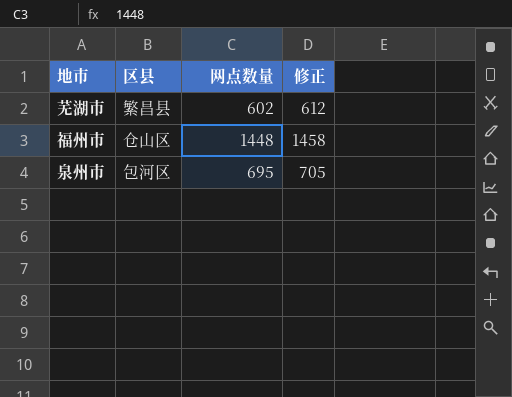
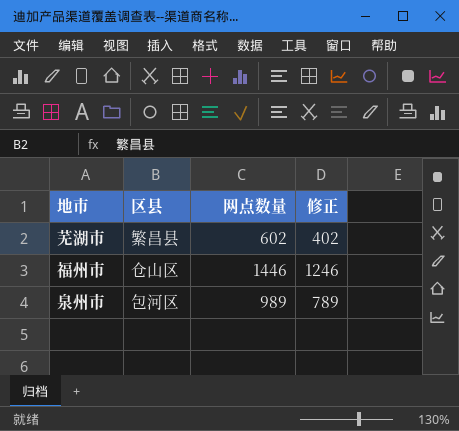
column 修正 | formula: [网点数量] + 10 -> [网点数量] - 200
福州市 | 网点数量: 1448 -> 1446
泉州市 | 网点数量: 695 -> 989

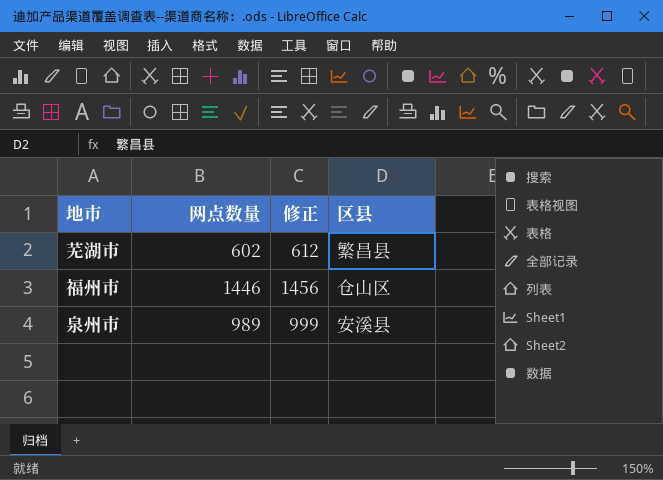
column 修正 | formula: [网点数量] - 200 -> [网点数量] + 10
column 区县 | position: 2 -> 4
泉州市 | 区县: 包河区 -> 安溪县

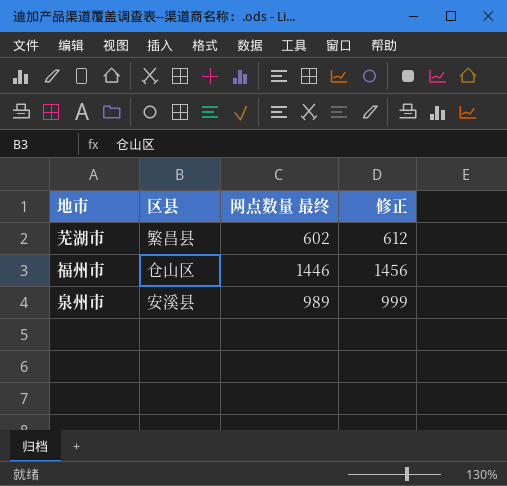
column 区县 | position: 4 -> 2
column name: 网点数量 -> 网点数量 最终

